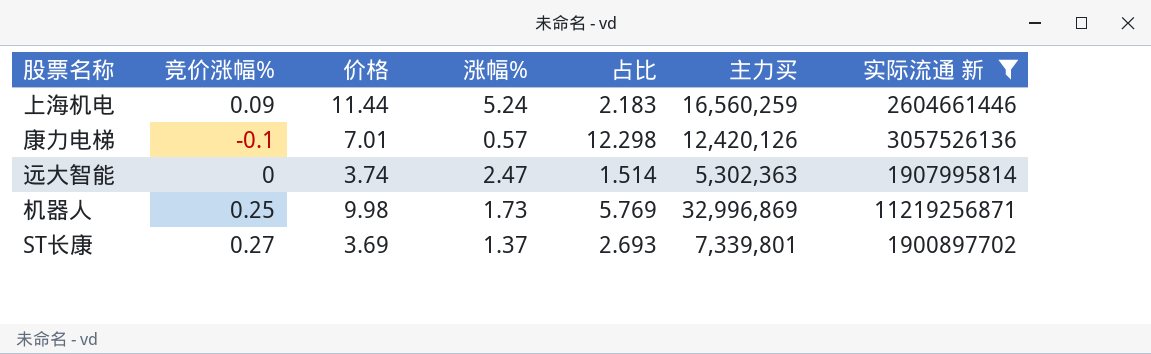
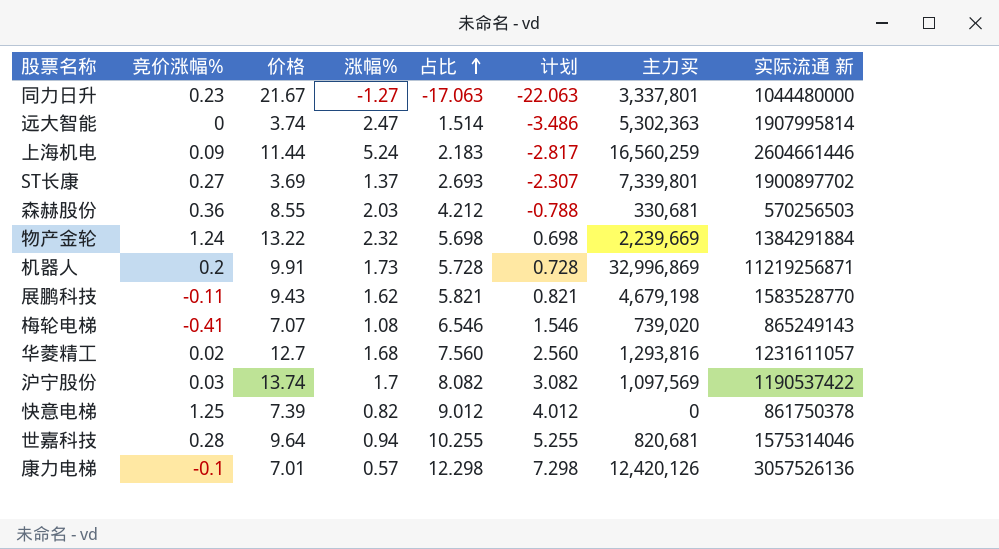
filter: 实际流通 新 >= 1900897702 -> none
row order: none -> 占比 ascending
column 计划 | formula: none -> [占比] - 5
机器人 | 竞价涨幅%: 0.25 -> 0.2
机器人 | 价格: 9.98 -> 9.91
机器人 | 占比: 5.769 -> 5.728

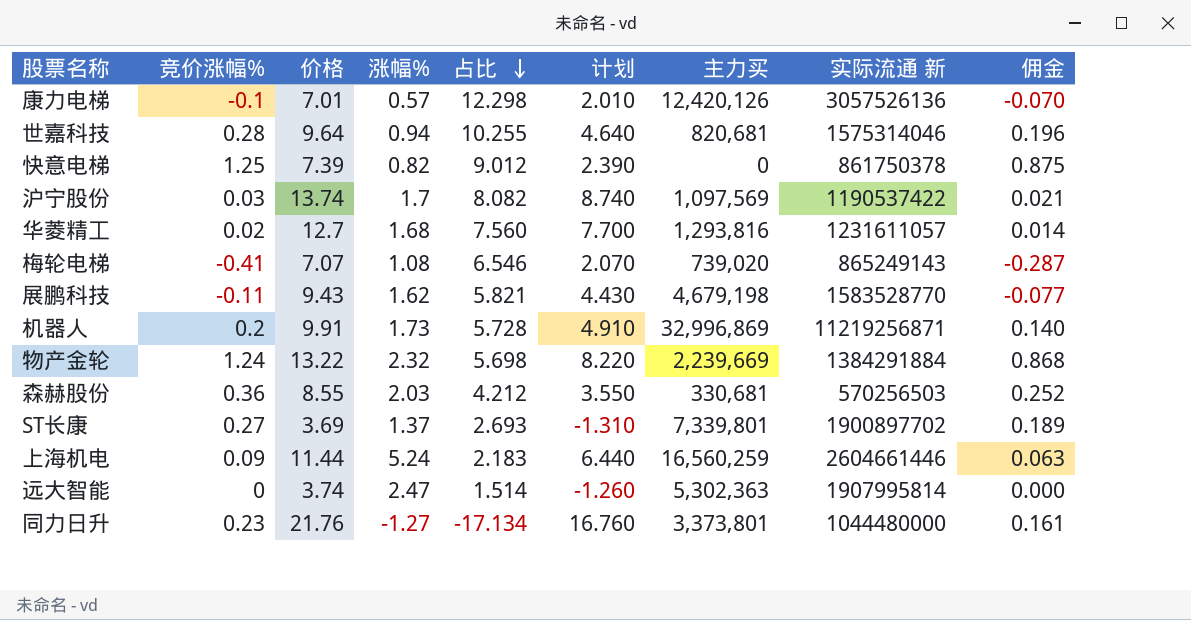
row order: 占比 ascending -> 占比 descending
column 计划 | formula: [占比] - 5 -> [价格] - 5
column 佣金 | formula: none -> [竞价涨幅%] * 0.7
同力日升 | 价格: 21.67 -> 21.76
同力日升 | 占比: -17.063 -> -17.134
同力日升 | 主力买: 3,337,801 -> 3,373,801

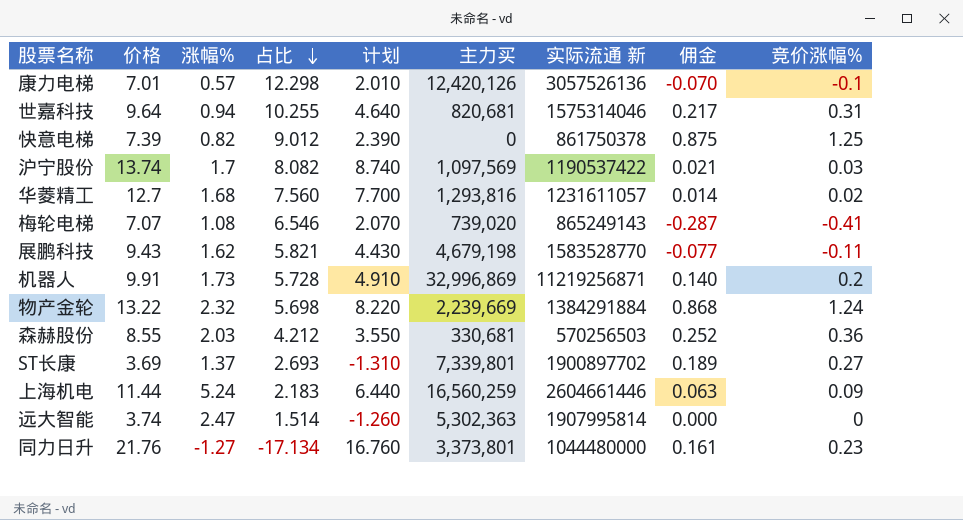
column 竞价涨幅% | position: 2 -> 9
世嘉科技 | 佣金: 0.196 -> 0.217
世嘉科技 | 竞价涨幅%: 0.28 -> 0.31

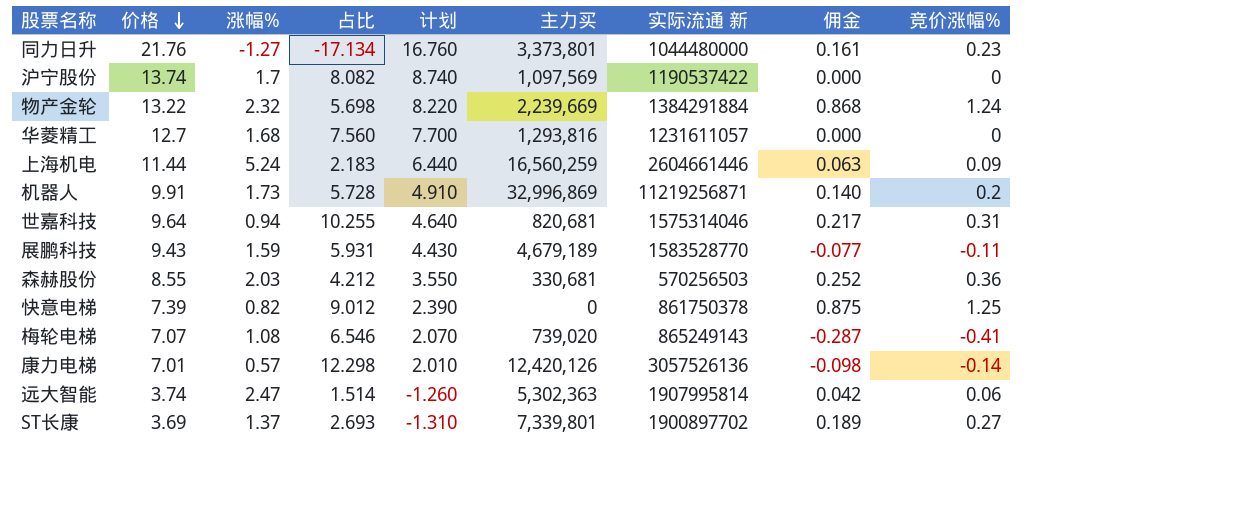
row order: 占比 descending -> 价格 descending
沪宁股份 | 佣金: 0.021 -> 0.000
沪宁股份 | 竞价涨幅%: 0.03 -> 0
华菱精工 | 佣金: 0.014 -> 0.000
华菱精工 | 竞价涨幅%: 0.02 -> 0
展鹏科技 | 涨幅%: 1.62 -> 1.59
展鹏科技 | 占比: 5.821 -> 5.931
展鹏科技 | 主力买: 4,679,198 -> 4,679,189
康力电梯 | 佣金: -0.070 -> -0.098
康力电梯 | 竞价涨幅%: -0.1 -> -0.14
远大智能 | 佣金: 0.000 -> 0.042
远大智能 | 竞价涨幅%: 0 -> 0.06

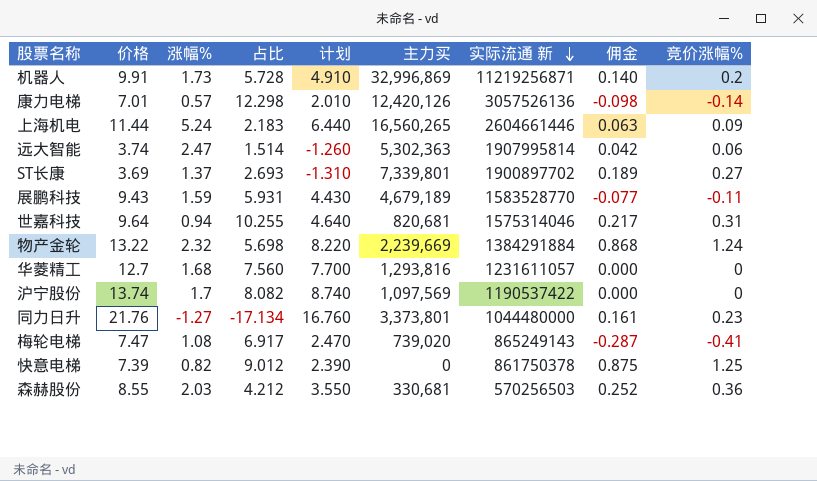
row order: 价格 descending -> 实际流通 新 descending
上海机电 | 主力买: 16,560,259 -> 16,560,265
梅轮电梯 | 价格: 7.07 -> 7.47
梅轮电梯 | 占比: 6.546 -> 6.917
梅轮电梯 | 计划: 2.070 -> 2.470

